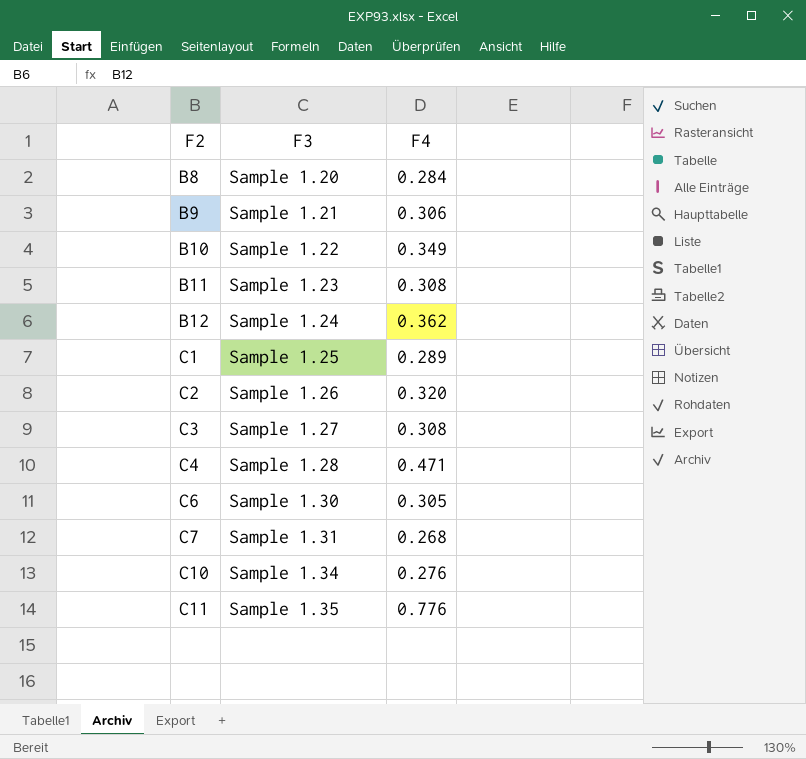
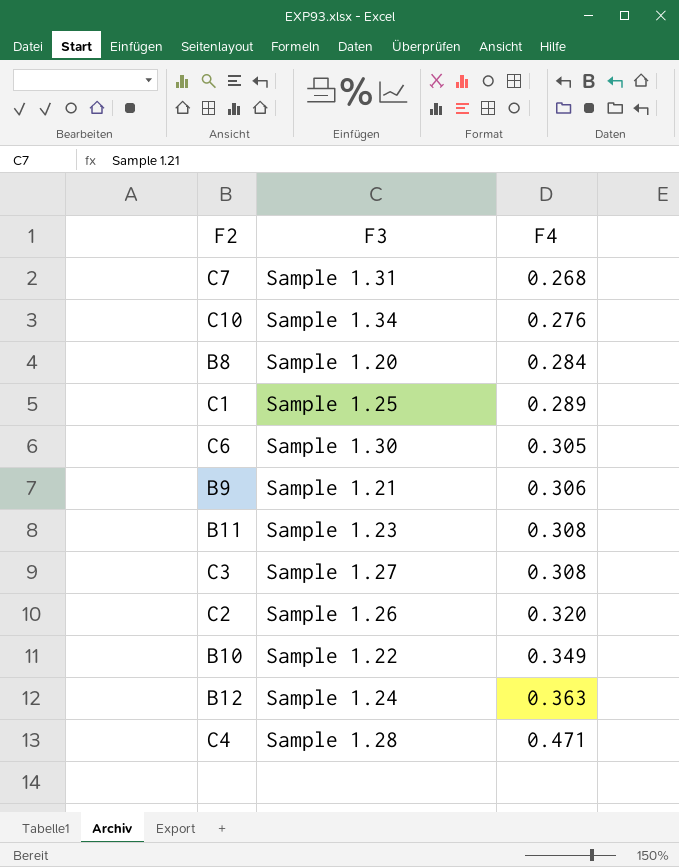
row order: F2 ascending -> F4 ascending
row C11: Sample 1.35 | 0.776 -> none
B12 | F4: 0.362 -> 0.363

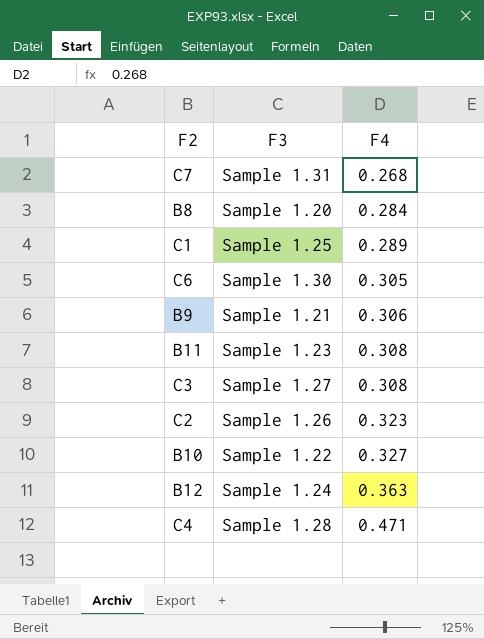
row C10: Sample 1.34 | 0.276 -> none
C2 | F4: 0.320 -> 0.323
B10 | F4: 0.349 -> 0.327

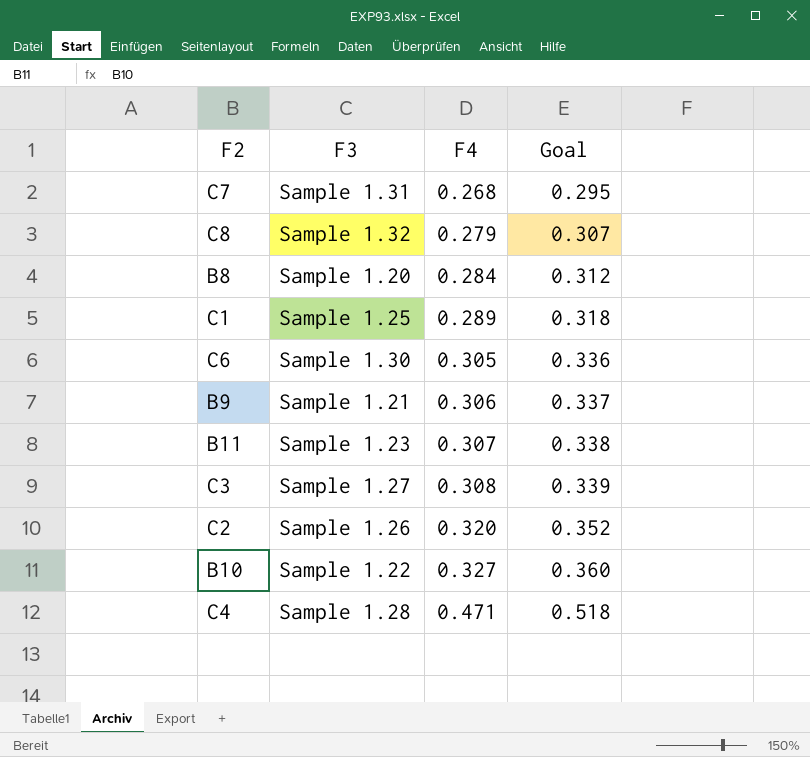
column Goal | formula: none -> [F4] * 1.1
row B12: Sample 1.24 | 0.363 -> none
row C8: none -> Sample 1.32 | 0.279 | 0.307
B11 | F4: 0.308 -> 0.307
C2 | F4: 0.323 -> 0.320

